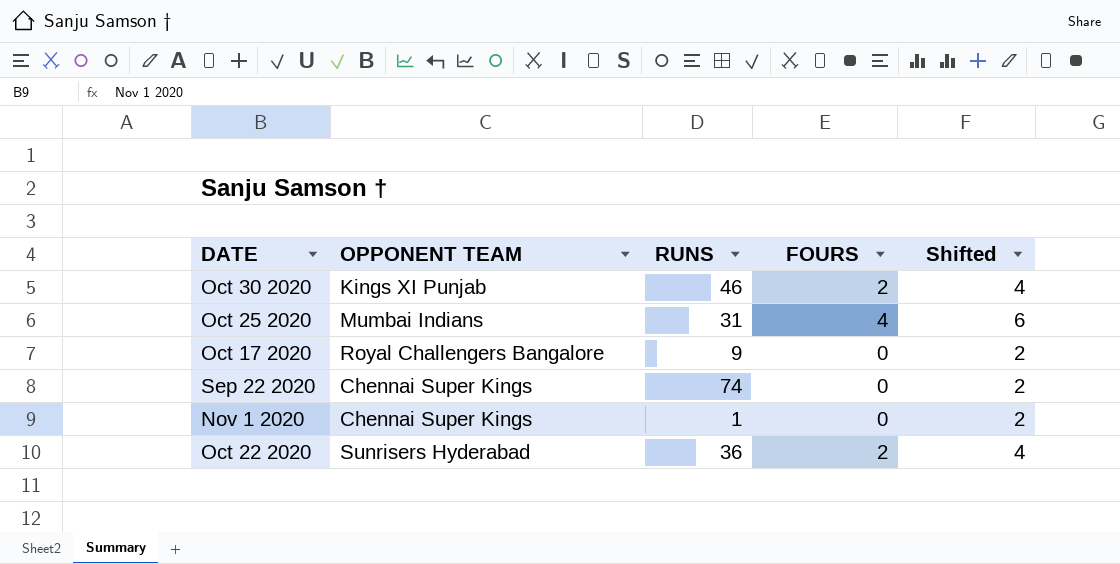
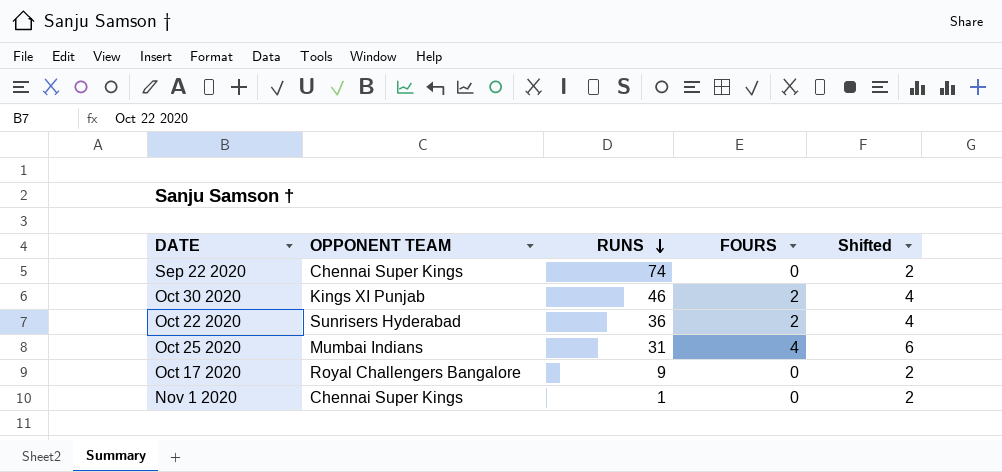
row order: none -> RUNS descending

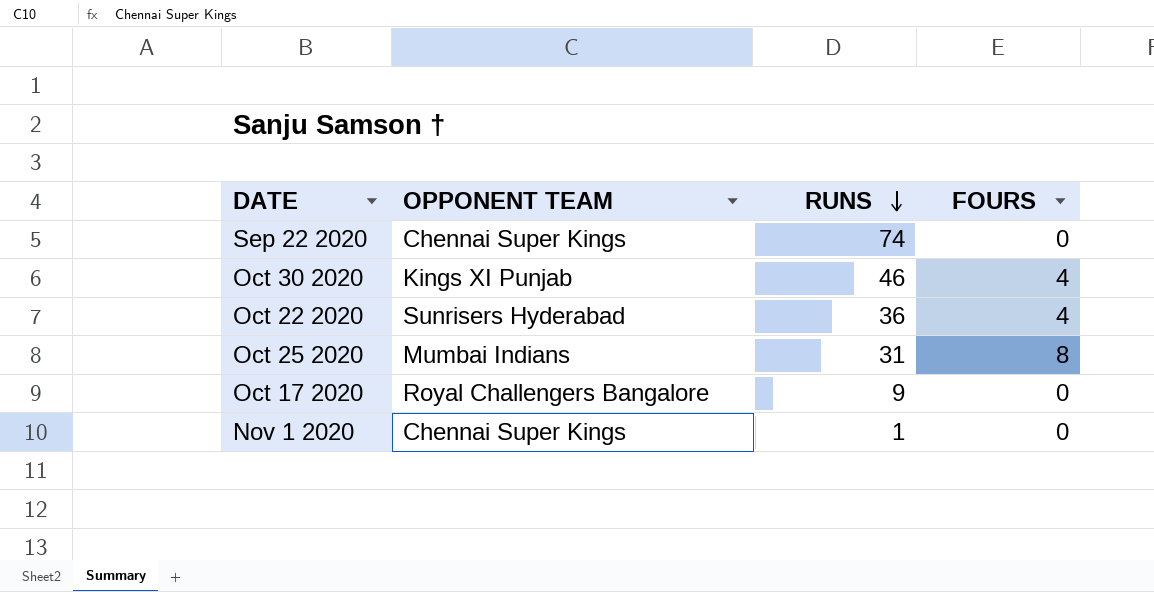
column Shifted | formula: [FOURS] + 2 -> none
Oct 30 2020 | FOURS: 2 -> 4
Oct 22 2020 | FOURS: 2 -> 4
Oct 25 2020 | FOURS: 4 -> 8

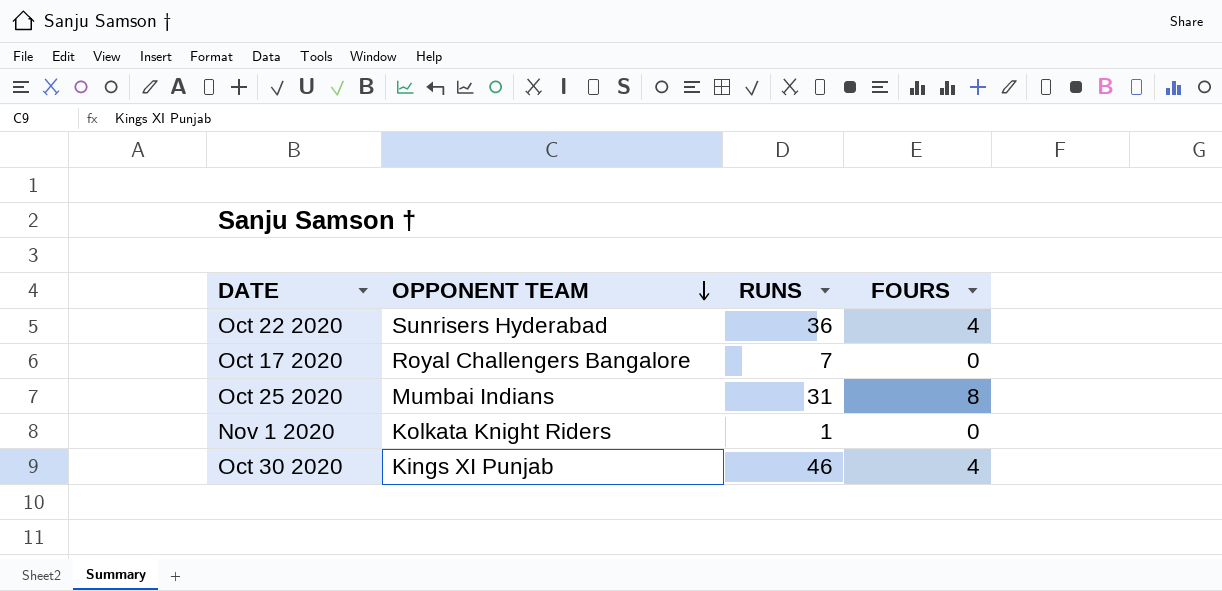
row order: RUNS descending -> OPPONENT TEAM descending
row Sep 22 2020: Chennai Super Kings | 74 | 0 -> none
Oct 17 2020 | RUNS: 9 -> 7
Nov 1 2020 | OPPONENT TEAM: Chennai Super Kings -> Kolkata Knight Riders

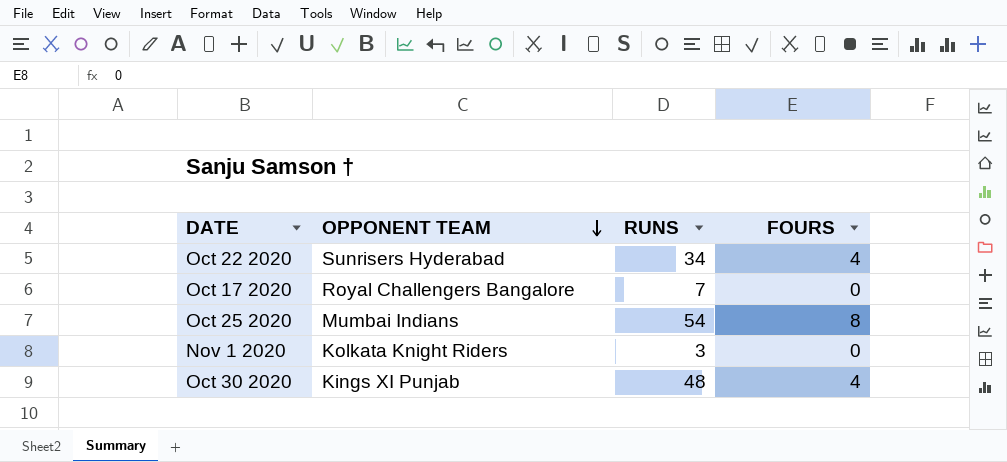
Oct 22 2020 | RUNS: 36 -> 34
Oct 25 2020 | RUNS: 31 -> 54
Nov 1 2020 | RUNS: 1 -> 3
Oct 30 2020 | RUNS: 46 -> 48

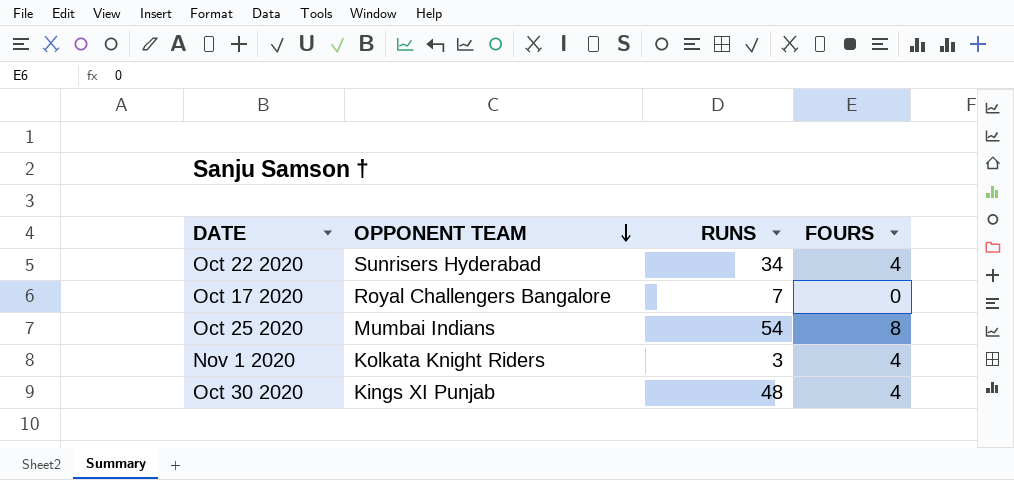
Nov 1 2020 | FOURS: 0 -> 4

